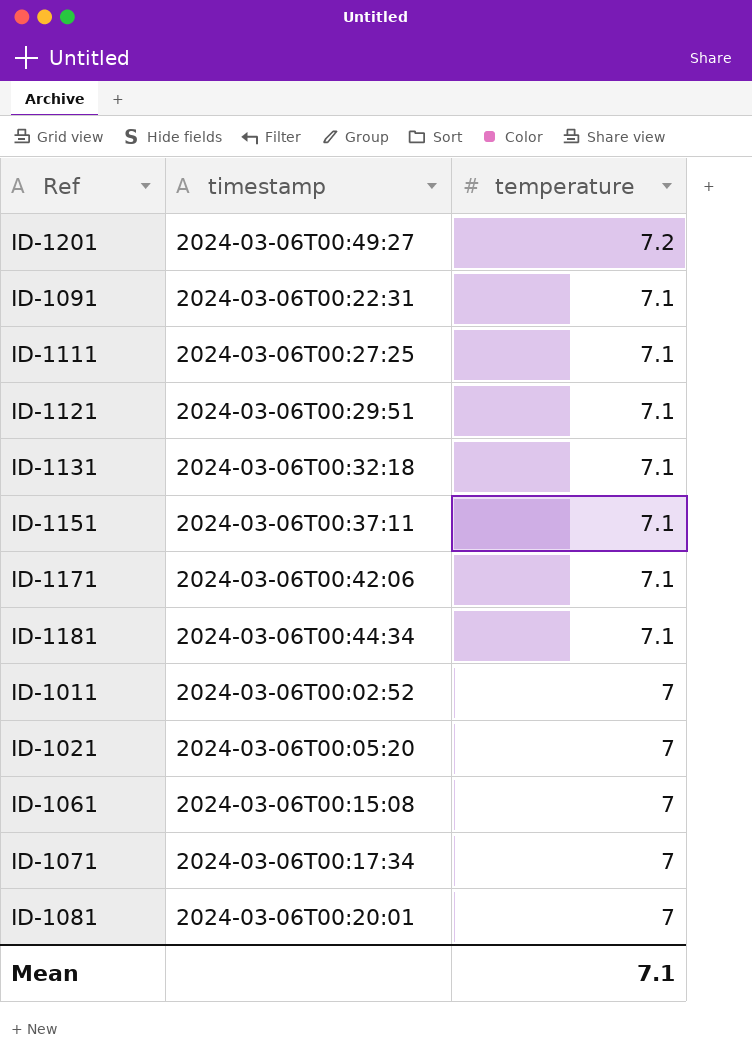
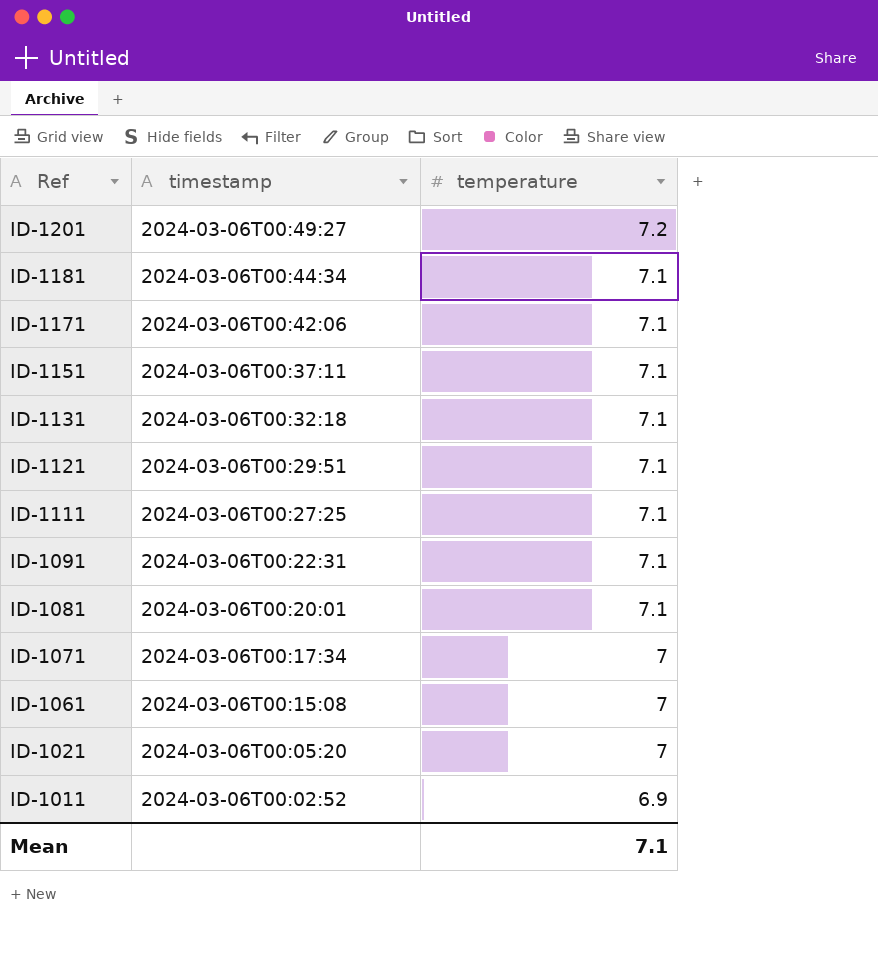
row order: temperature descending -> Ref descending
ID-1081 | temperature: 7 -> 7.1
ID-1011 | temperature: 7 -> 6.9

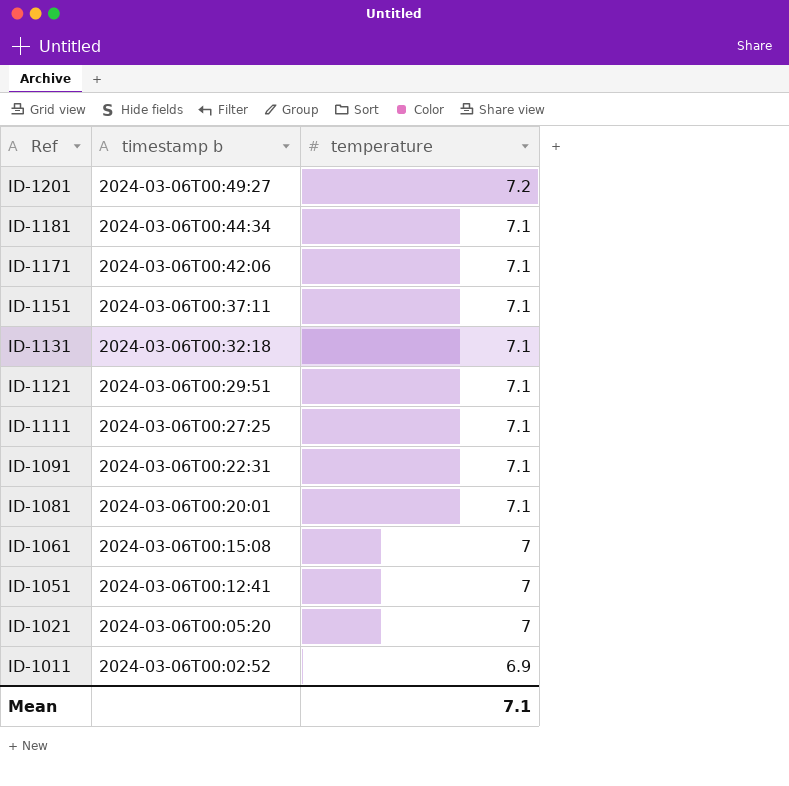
column name: timestamp -> timestamp b
row ID-1071: 2024-03-06T00:17:34 | 7 -> none
row ID-1051: none -> 2024-03-06T00:12:41 | 7

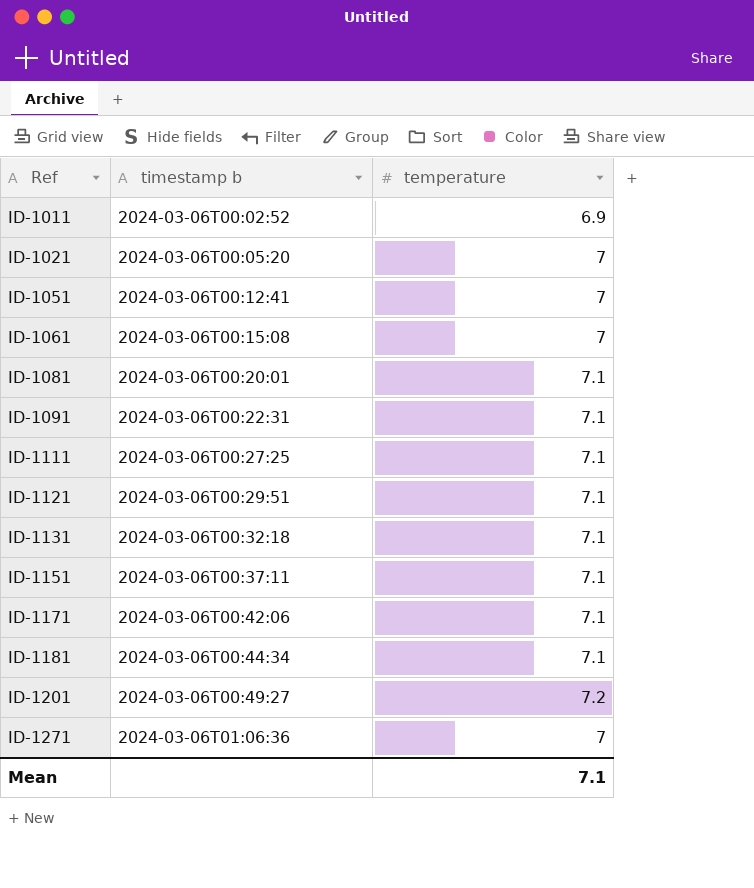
row order: Ref descending -> Ref ascending
row ID-1271: none -> 2024-03-06T01:06:36 | 7

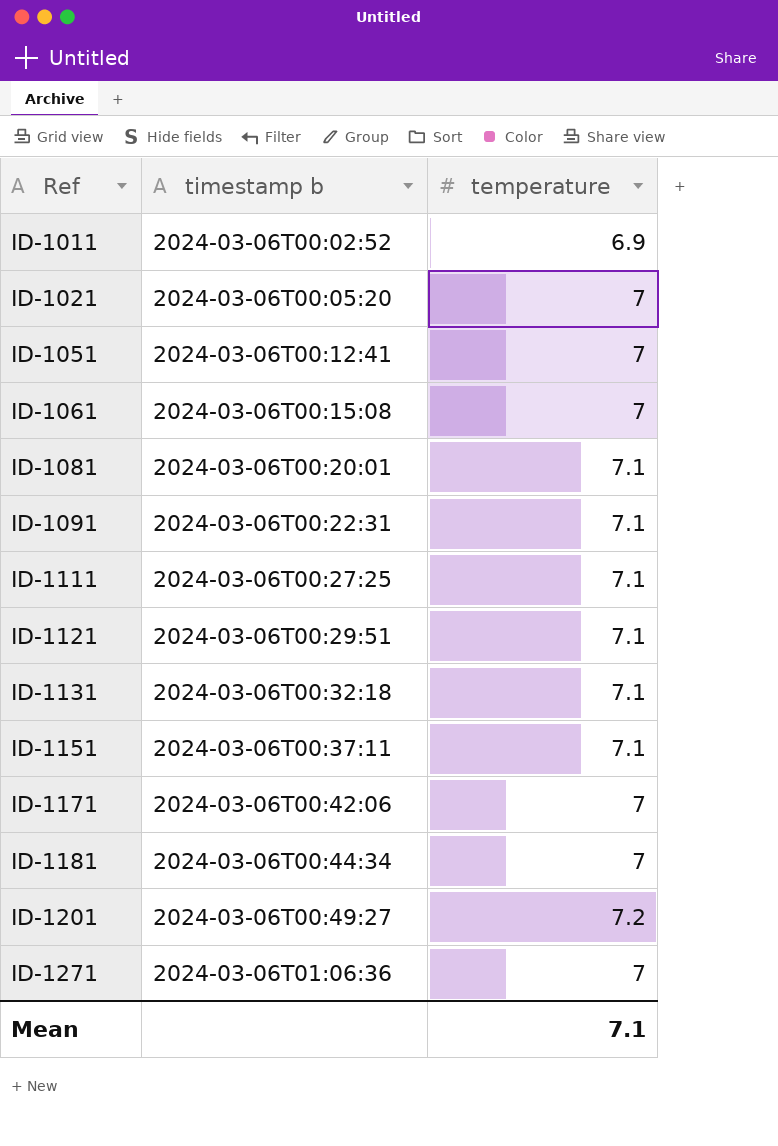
ID-1171 | temperature: 7.1 -> 7
ID-1181 | temperature: 7.1 -> 7

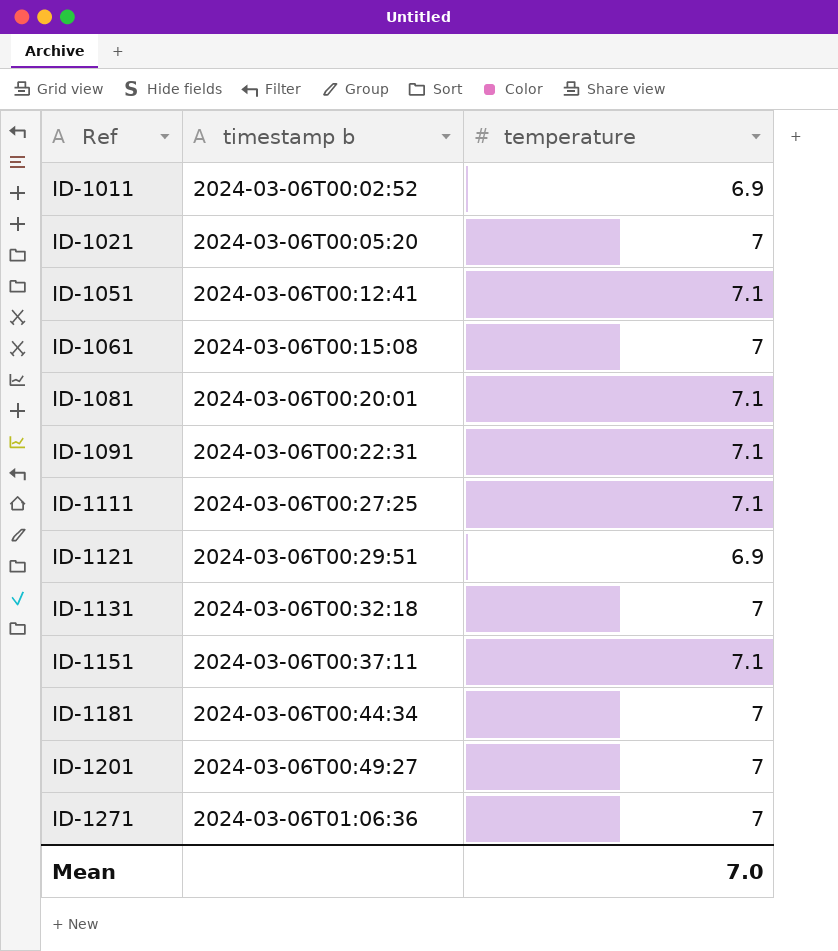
row ID-1171: 2024-03-06T00:42:06 | 7 -> none
ID-1051 | temperature: 7 -> 7.1
ID-1121 | temperature: 7.1 -> 6.9
ID-1131 | temperature: 7.1 -> 7
ID-1201 | temperature: 7.2 -> 7
Mean | temperature: 7.1 -> 7.0

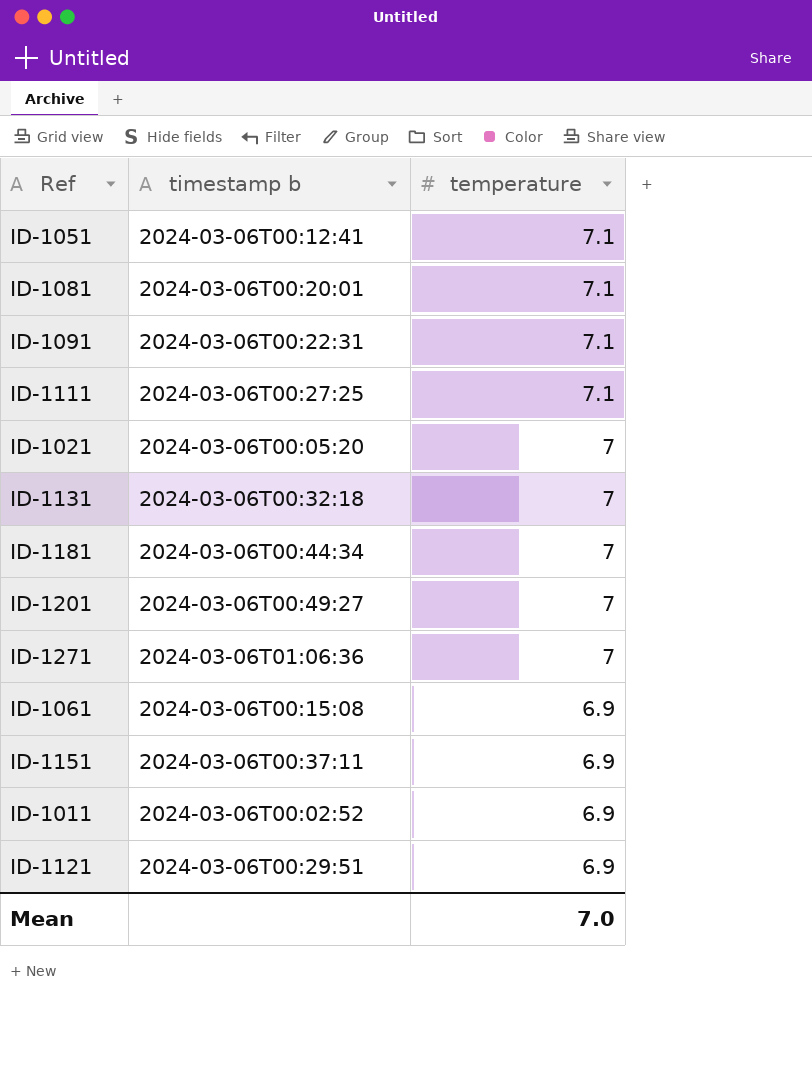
row order: Ref ascending -> temperature descending
ID-1061 | temperature: 7 -> 6.9
ID-1151 | temperature: 7.1 -> 6.9

